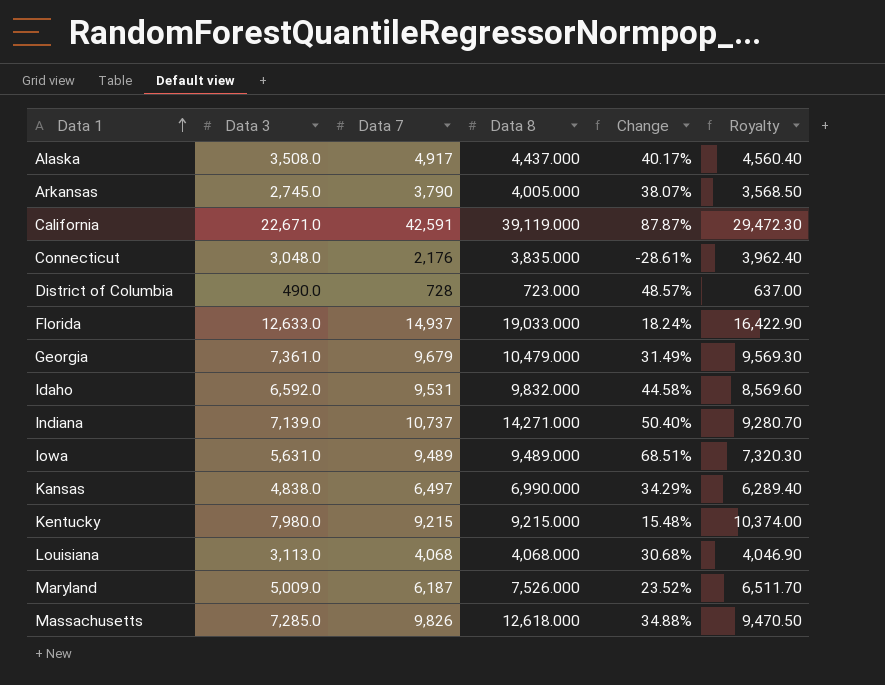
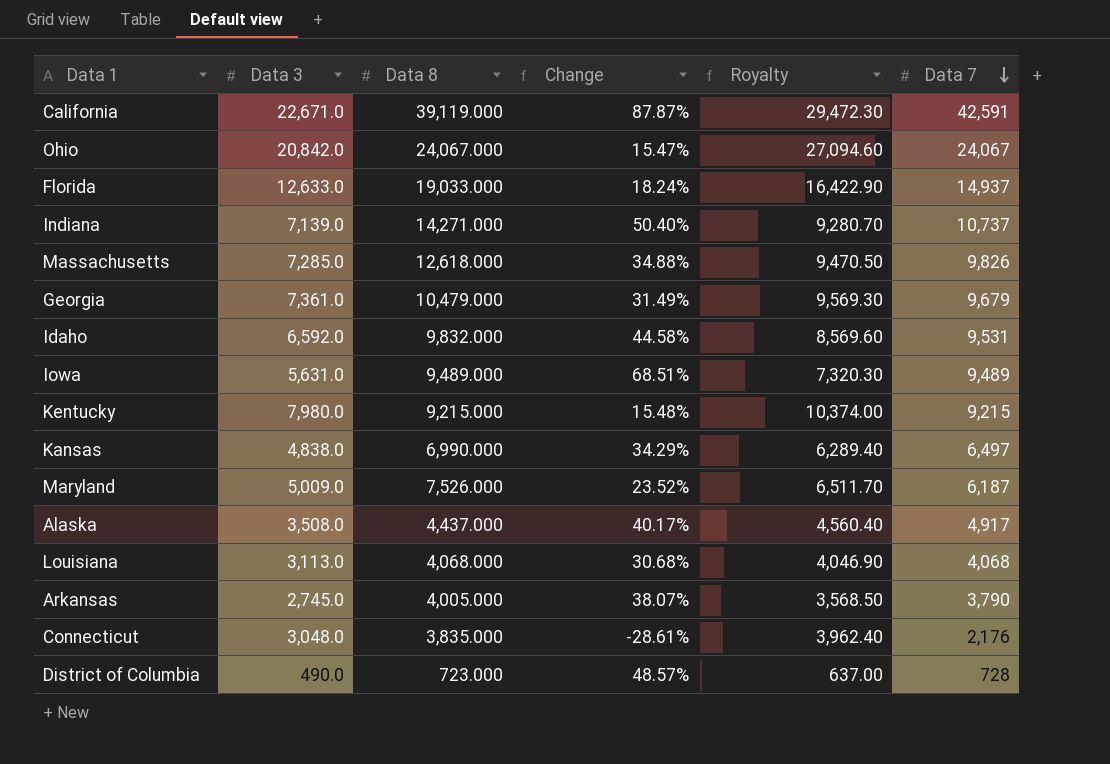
row order: Data 1 ascending -> Data 7 descending
column Data 7 | position: 3 -> 6
row Ohio: none -> 20,842.0 | 24,067.000 | 15.47% | 27,094.60 | 24,067

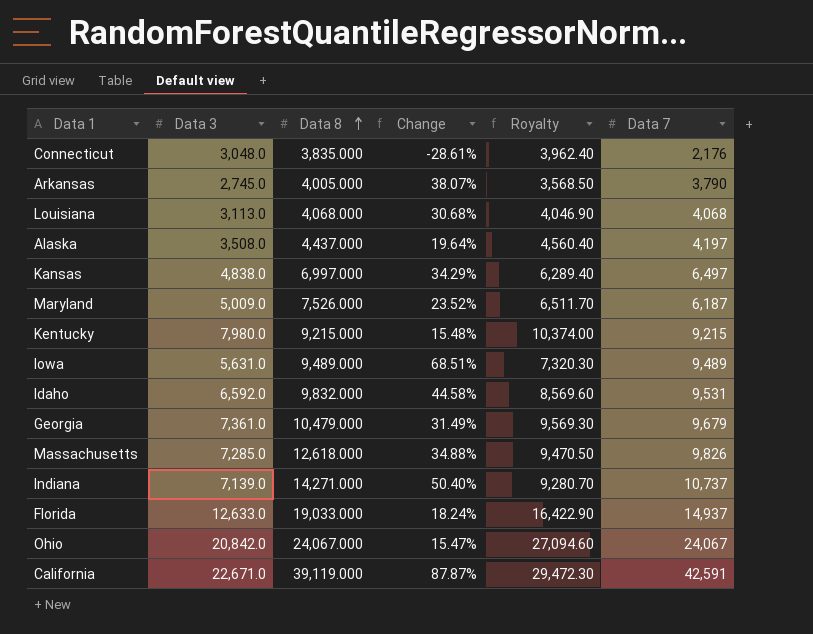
row order: Data 7 descending -> Data 8 ascending
row District of Columbia: 490.0 | 723.000 | 48.57% | 637.00 | 728 -> none
Alaska | Change: 40.17% -> 19.64%
Alaska | Data 7: 4,917 -> 4,197
Kansas | Data 8: 6,990.000 -> 6,997.000

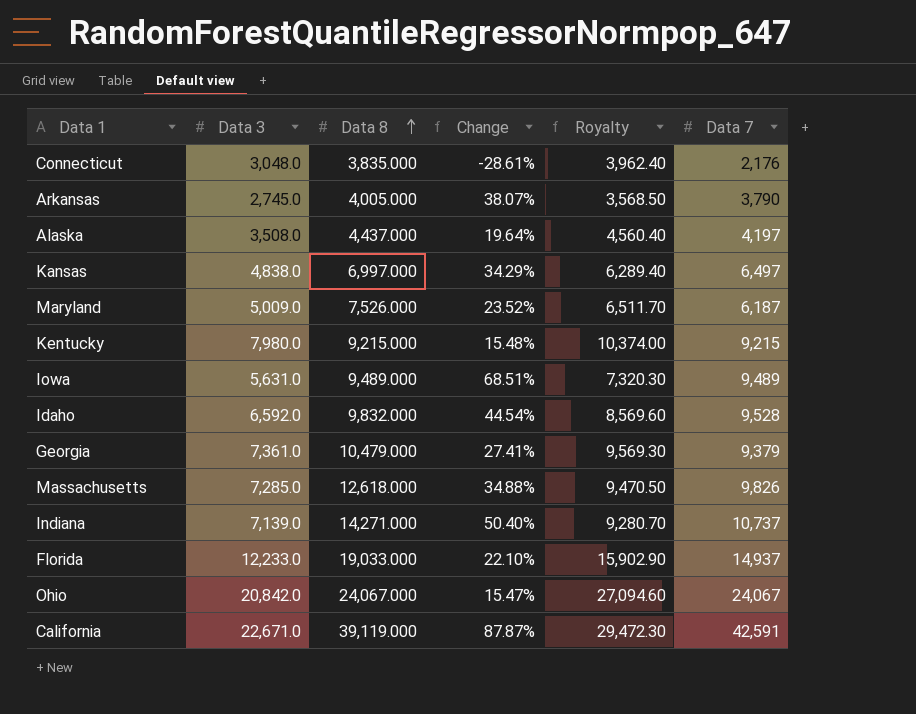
row Louisiana: 3,113.0 | 4,068.000 | 30.68% | 4,046.90 | 4,068 -> none
Idaho | Change: 44.58% -> 44.54%
Idaho | Data 7: 9,531 -> 9,528
Georgia | Change: 31.49% -> 27.41%
Georgia | Data 7: 9,679 -> 9,379
Florida | Data 3: 12,633.0 -> 12,233.0
Florida | Change: 18.24% -> 22.10%
Florida | Royalty: 16,422.90 -> 15,902.90

